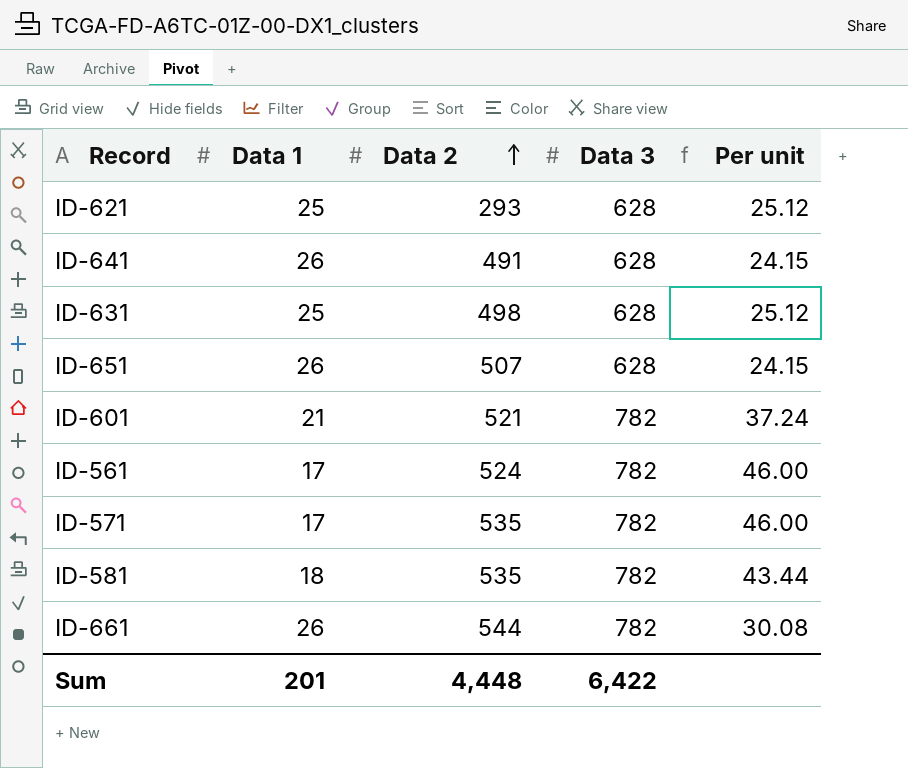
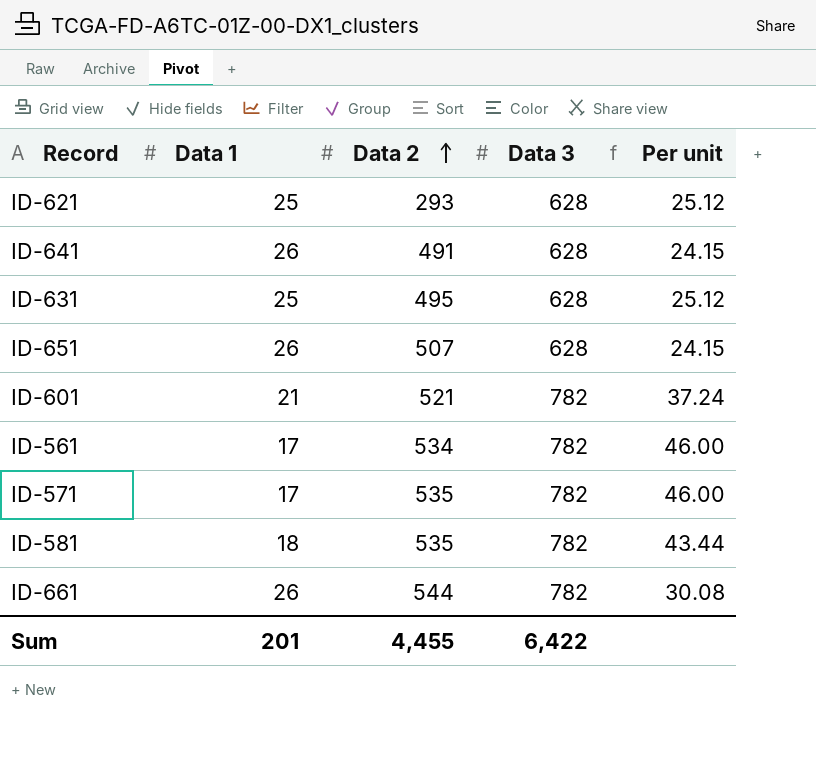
ID-631 | Data 2: 498 -> 495
ID-561 | Data 2: 524 -> 534
Sum | Data 2: 4,448 -> 4,455

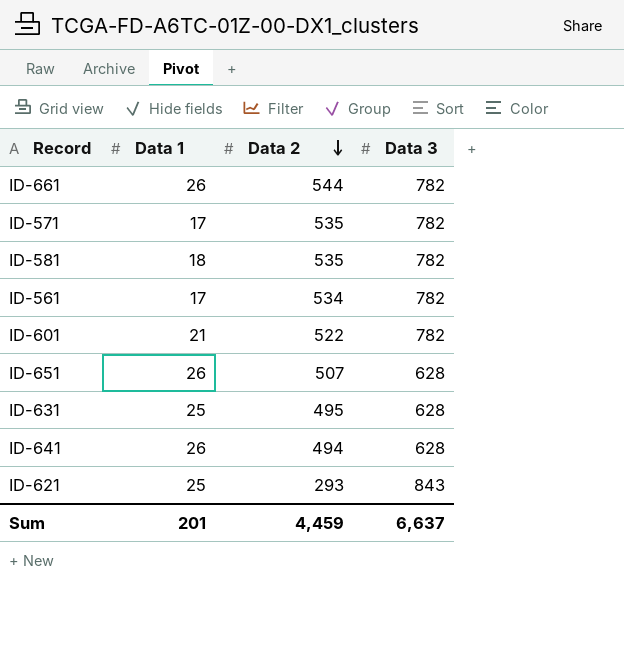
row order: Data 2 ascending -> Data 2 descending
column Per unit | formula: [Data 3] / [Data 1] -> none
ID-601 | Data 2: 521 -> 522
ID-641 | Data 2: 491 -> 494
ID-621 | Data 3: 628 -> 843
Sum | Data 2: 4,455 -> 4,459
Sum | Data 3: 6,422 -> 6,637

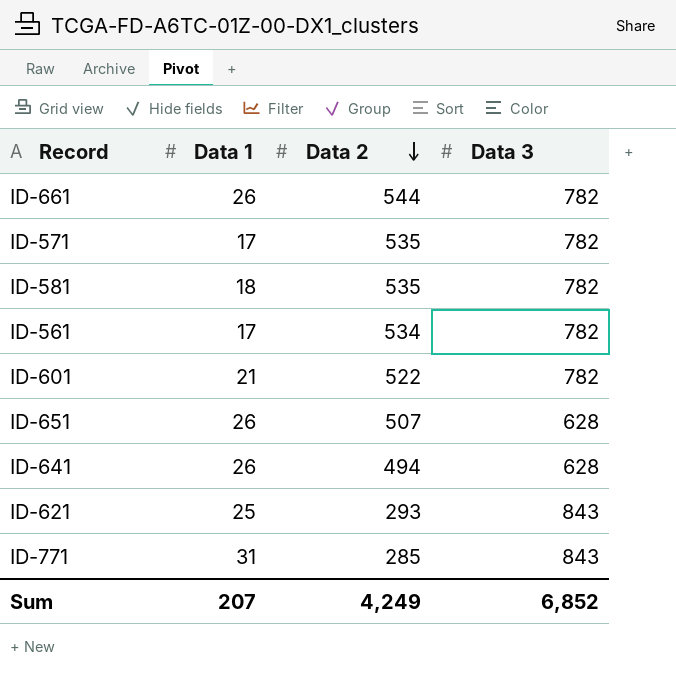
row ID-631: 25 | 495 | 628 -> none
row ID-771: none -> 31 | 285 | 843
Sum | Data 1: 201 -> 207
Sum | Data 2: 4,459 -> 4,249
Sum | Data 3: 6,637 -> 6,852

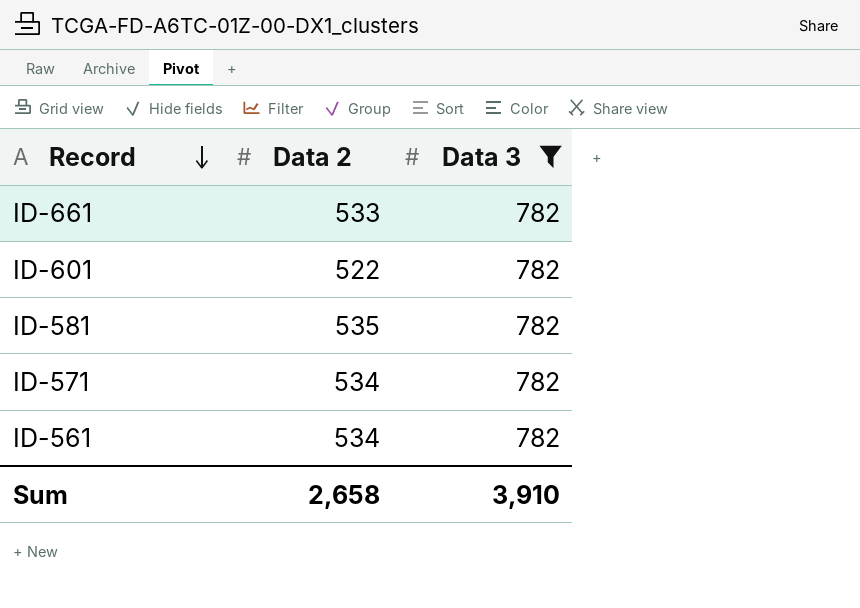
filter: none -> Data 3 = 782
row order: Data 2 descending -> Record descending
column Data 1 | position: 2 -> none
ID-661 | Data 2: 544 -> 533
ID-571 | Data 2: 535 -> 534
Sum | Data 2: 4,249 -> 2,658
Sum | Data 3: 6,852 -> 3,910

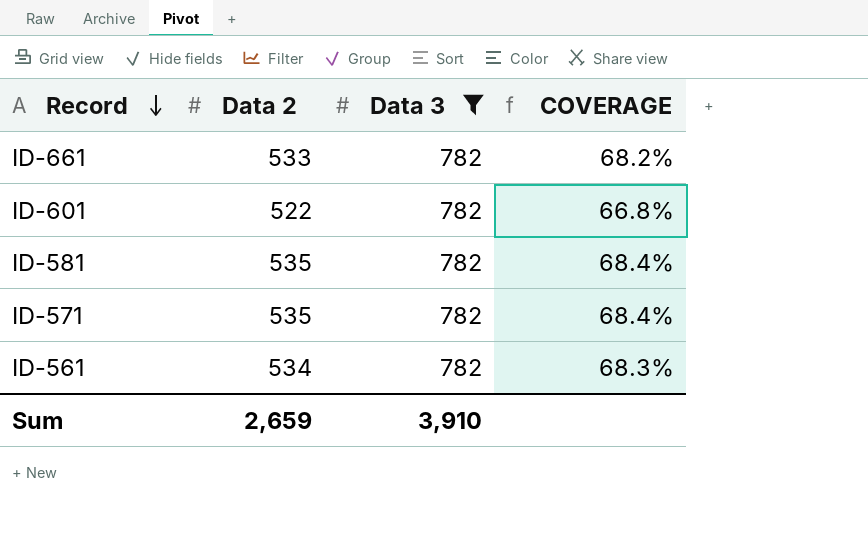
column COVERAGE | formula: none -> [Data 2] / [Data 3]
ID-571 | Data 2: 534 -> 535
Sum | Data 2: 2,658 -> 2,659

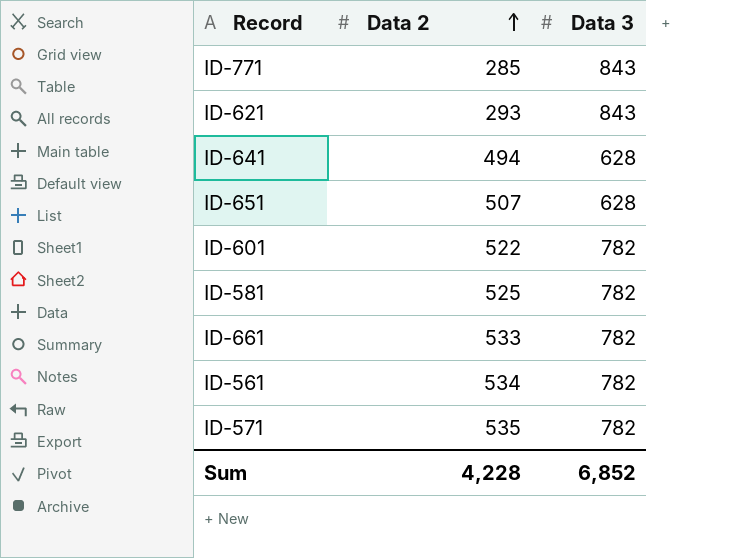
filter: Data 3 = 782 -> none
row order: Record descending -> Data 2 ascending
column COVERAGE | formula: [Data 2] / [Data 3] -> none
ID-581 | Data 2: 535 -> 525
Sum | Data 2: 2,659 -> 4,228
Sum | Data 3: 3,910 -> 6,852

